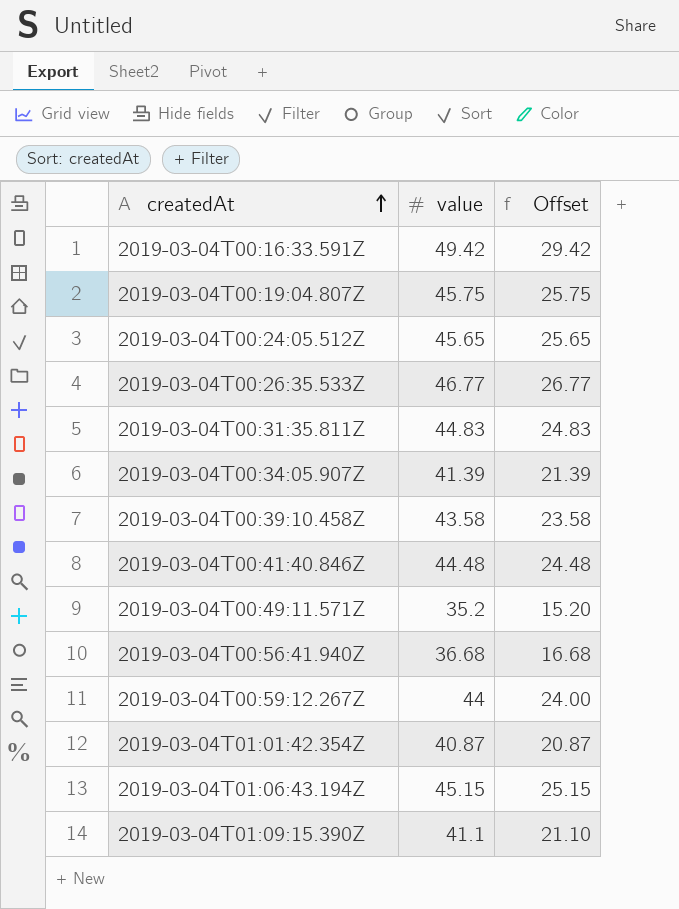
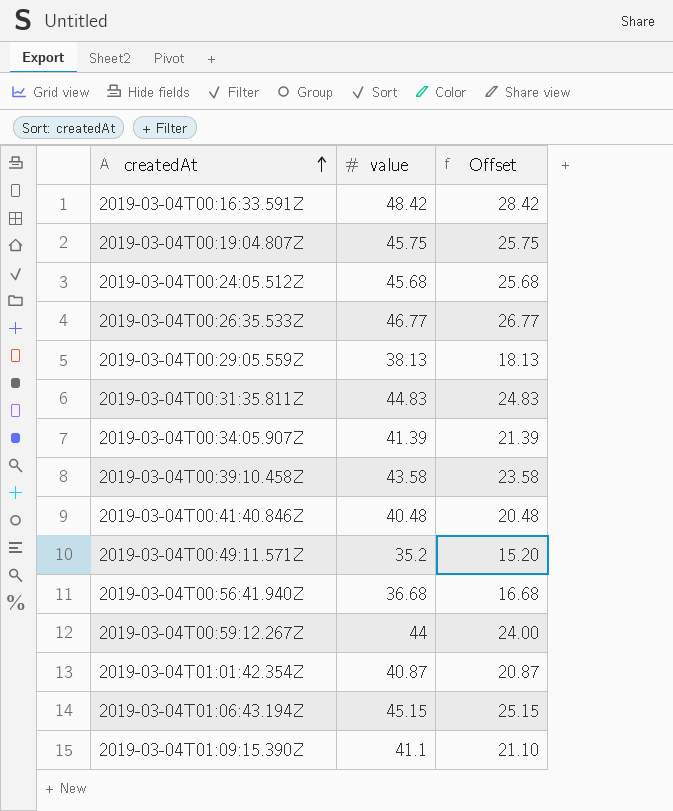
2019-03-04T00:16:33.591Z | value: 49.42 -> 48.42
2019-03-04T00:16:33.591Z | Offset: 29.42 -> 28.42
2019-03-04T00:24:05.512Z | value: 45.65 -> 45.68
2019-03-04T00:24:05.512Z | Offset: 25.65 -> 25.68
row 2019-03-04T00:29:05.559Z: none -> 38.13 | 18.13
2019-03-04T00:41:40.846Z | value: 44.48 -> 40.48
2019-03-04T00:41:40.846Z | Offset: 24.48 -> 20.48

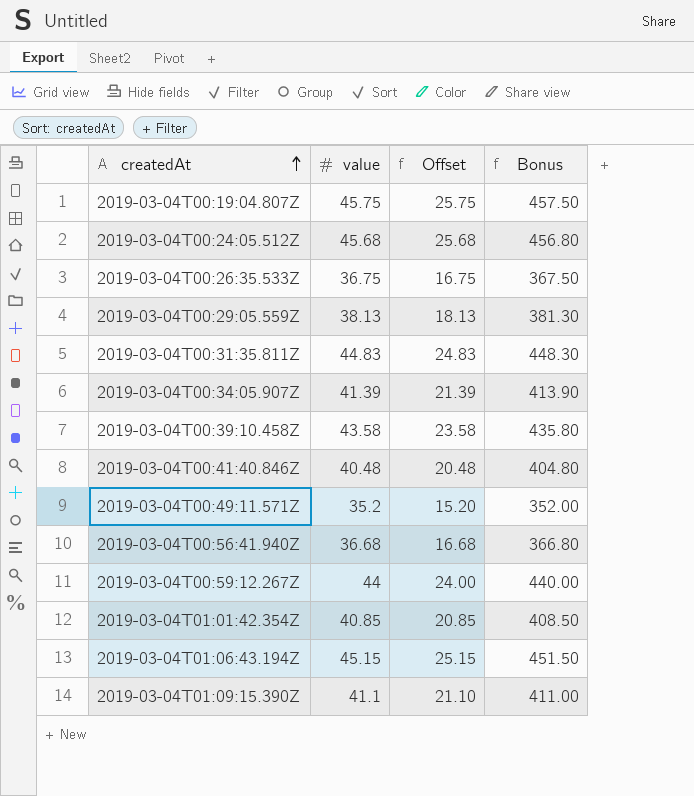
column Bonus | formula: none -> [value] * 10
row 2019-03-04T00:16:33.591Z: 48.42 | 28.42 -> none
2019-03-04T00:26:35.533Z | value: 46.77 -> 36.75
2019-03-04T00:26:35.533Z | Offset: 26.77 -> 16.75
2019-03-04T01:01:42.354Z | value: 40.87 -> 40.85
2019-03-04T01:01:42.354Z | Offset: 20.87 -> 20.85

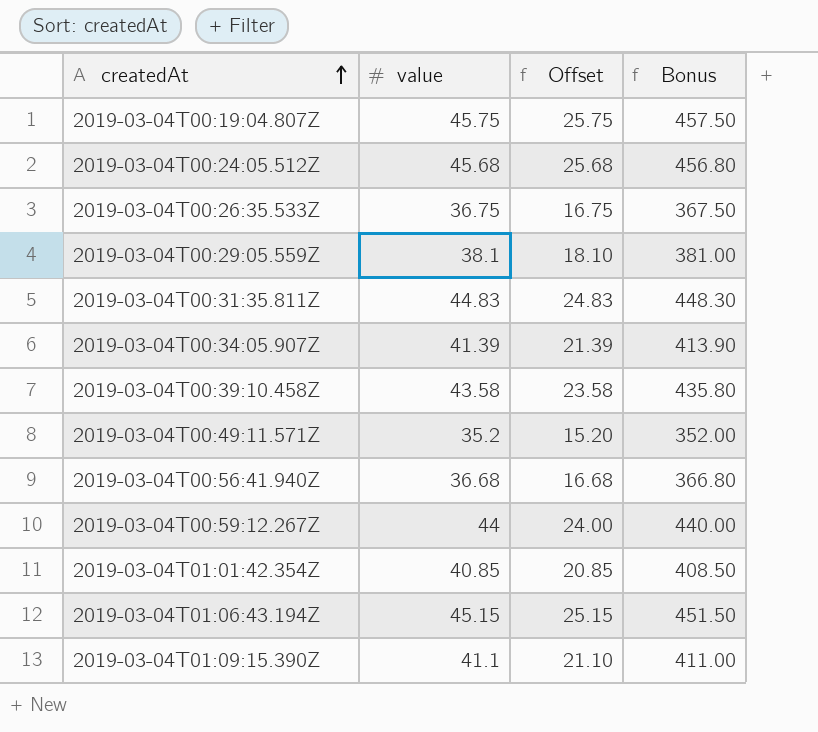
row 2019-03-04T00:41:40.846Z: 40.48 | 20.48 | 404.80 -> none
2019-03-04T00:29:05.559Z | value: 38.13 -> 38.1
2019-03-04T00:29:05.559Z | Offset: 18.13 -> 18.10
2019-03-04T00:29:05.559Z | Bonus: 381.30 -> 381.00

